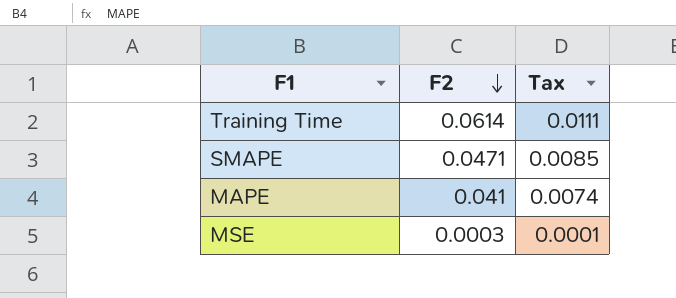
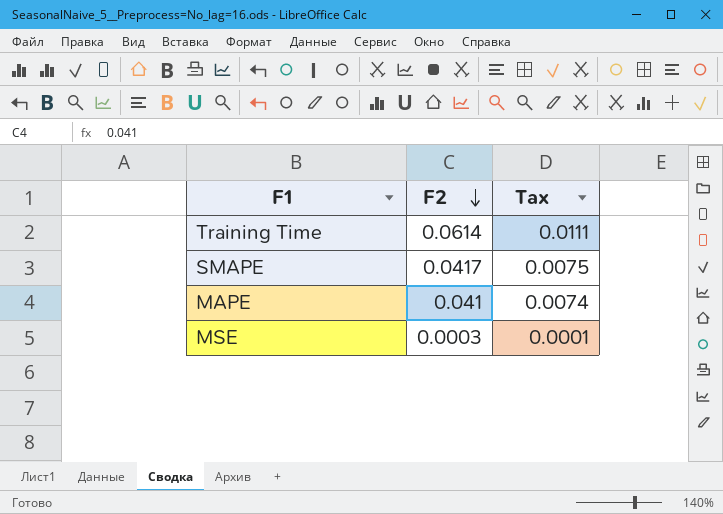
SMAPE | F2: 0.0471 -> 0.0417
SMAPE | Tax: 0.0085 -> 0.0075

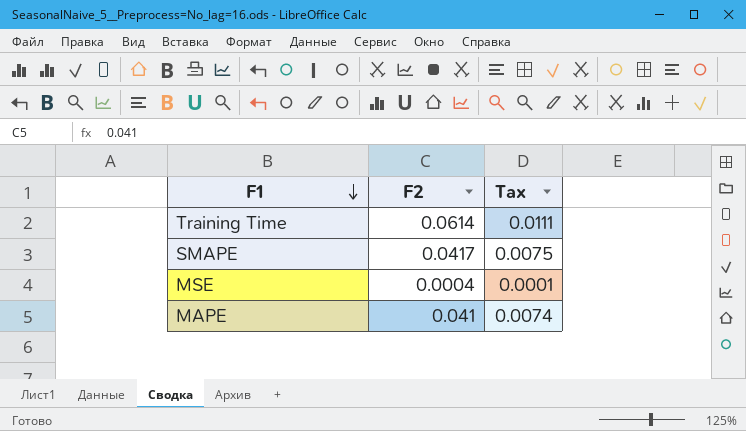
row order: F2 descending -> F1 descending
MSE | F2: 0.0003 -> 0.0004

